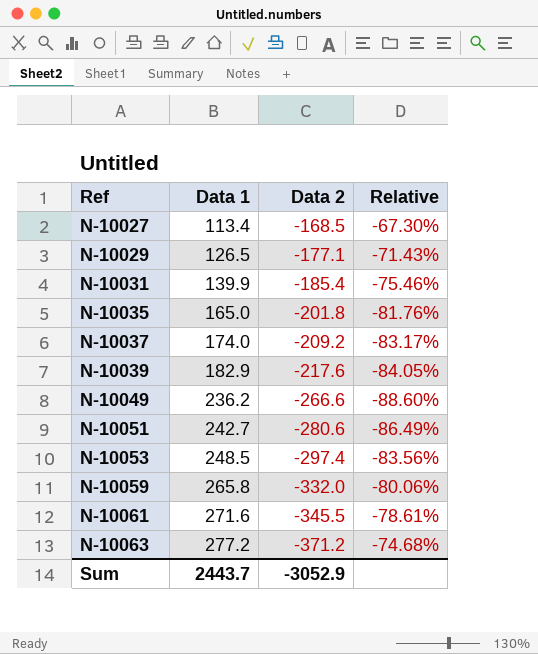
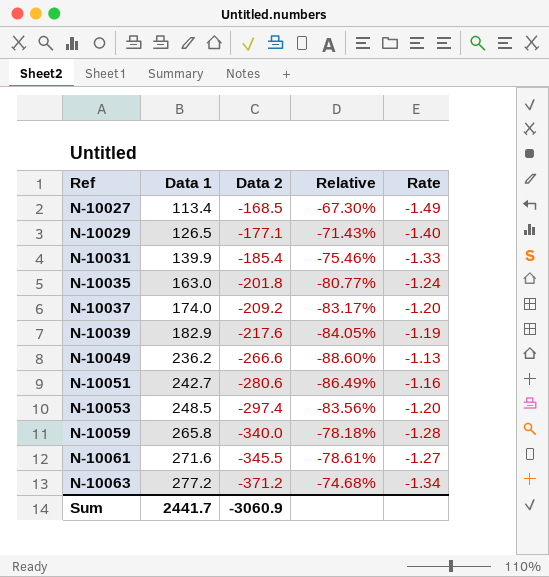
column Rate | formula: none -> [Data 2] / [Data 1]
N-10035 | Data 1: 165.0 -> 163.0
N-10035 | Relative: -81.76% -> -80.77%
N-10059 | Data 2: -332.0 -> -340.0
N-10059 | Relative: -80.06% -> -78.18%
Sum | Data 1: 2443.7 -> 2441.7
Sum | Data 2: -3052.9 -> -3060.9

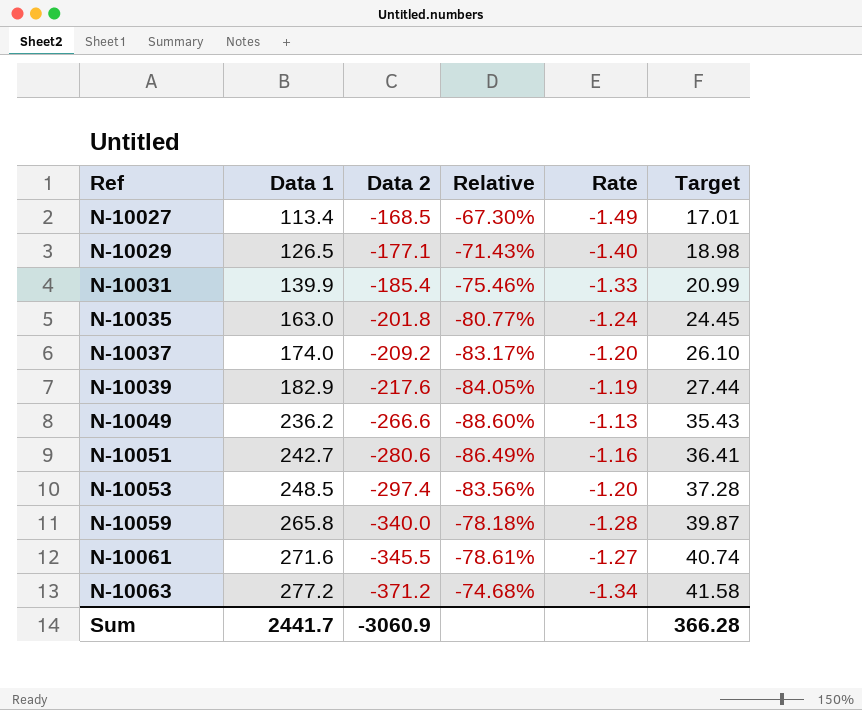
column Target | formula: none -> [Data 1] * 0.15

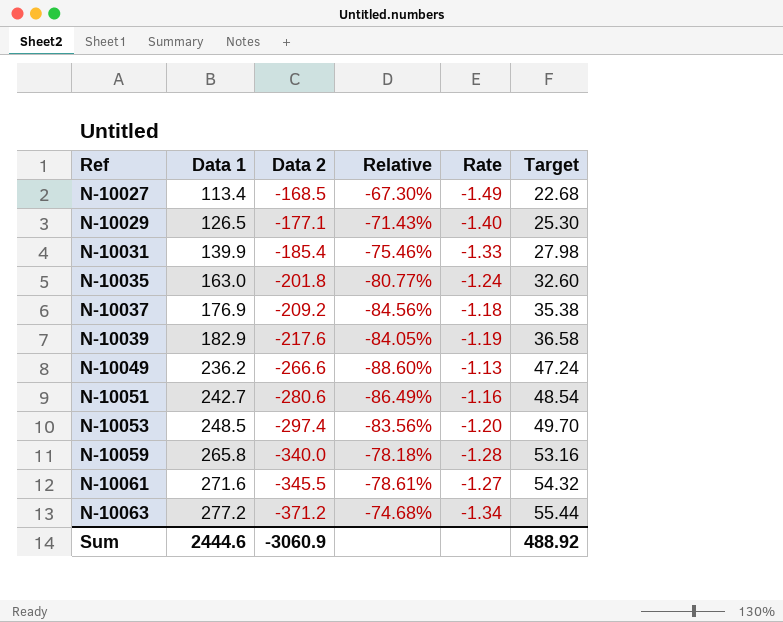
column Target | formula: [Data 1] * 0.15 -> [Data 1] * 0.2
N-10037 | Data 1: 174.0 -> 176.9
N-10037 | Relative: -83.17% -> -84.56%
N-10037 | Rate: -1.20 -> -1.18
Sum | Data 1: 2441.7 -> 2444.6
Sum | Target: 366.28 -> 488.92

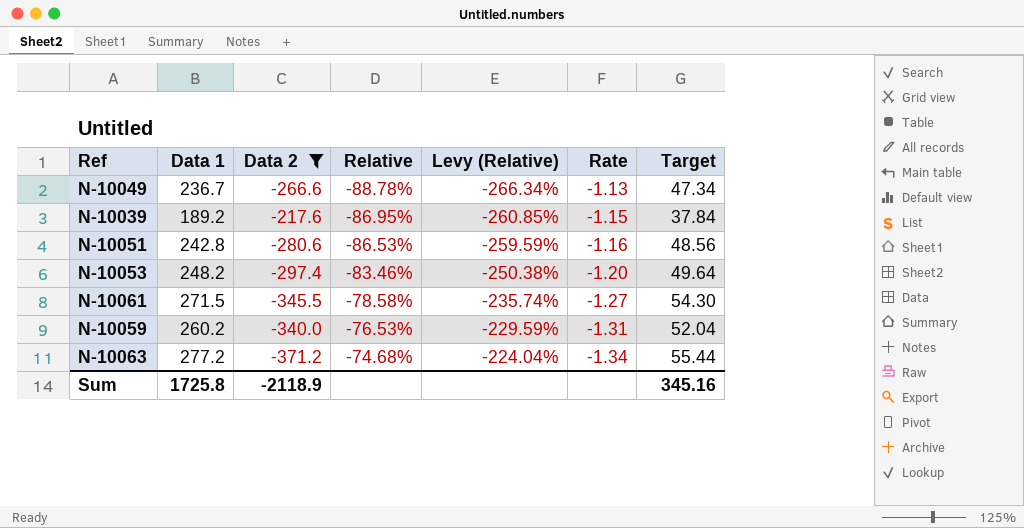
filter: none -> Data 2 <= -217.6
row order: Ref ascending -> Relative ascending
column Levy (Relative) | formula: none -> [Relative] * 3
N-10049 | Data 1: 236.2 -> 236.7
N-10049 | Relative: -88.60% -> -88.78%
N-10049 | Target: 47.24 -> 47.34
N-10039 | Data 1: 182.9 -> 189.2
N-10039 | Relative: -84.05% -> -86.95%
N-10039 | Rate: -1.19 -> -1.15
N-10039 | Target: 36.58 -> 37.84
N-10051 | Data 1: 242.7 -> 242.8
N-10051 | Relative: -86.49% -> -86.53%
N-10051 | Target: 48.54 -> 48.56
N-10053 | Data 1: 248.5 -> 248.2
N-10053 | Relative: -83.56% -> -83.46%
N-10053 | Target: 49.70 -> 49.64
N-10061 | Data 1: 271.6 -> 271.5
N-10061 | Relative: -78.61% -> -78.58%
N-10061 | Target: 54.32 -> 54.30
N-10059 | Data 1: 265.8 -> 260.2
N-10059 | Relative: -78.18% -> -76.53%
N-10059 | Rate: -1.28 -> -1.31
N-10059 | Target: 53.16 -> 52.04
Sum | Data 1: 2444.6 -> 1725.8
Sum | Data 2: -3060.9 -> -2118.9
Sum | Target: 488.92 -> 345.16

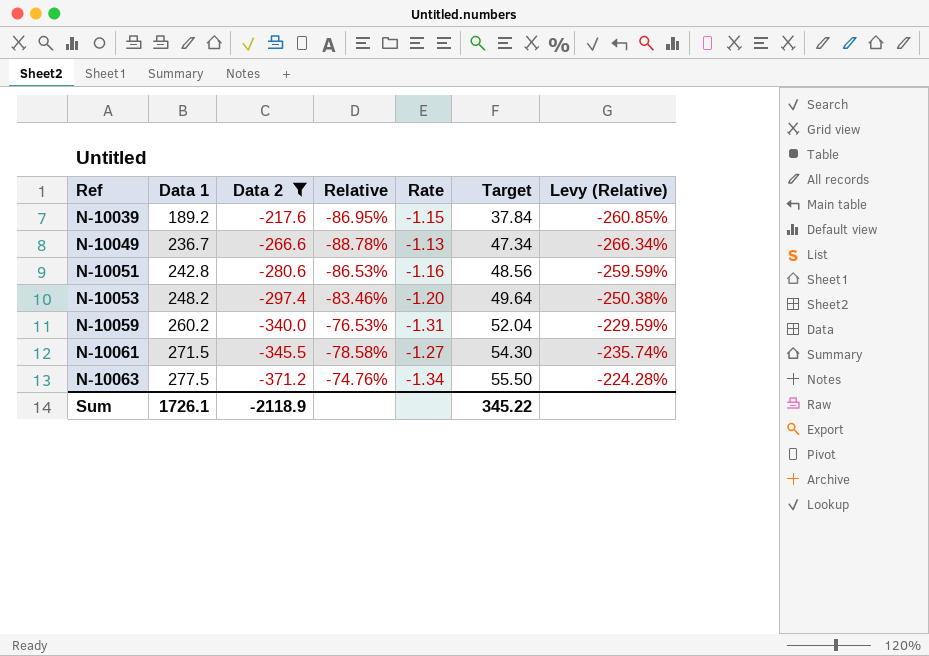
row order: Relative ascending -> Ref ascending
column Levy (Relative) | position: 5 -> 7
N-10063 | Data 1: 277.2 -> 277.5
N-10063 | Relative: -74.68% -> -74.76%
N-10063 | Target: 55.44 -> 55.50
N-10063 | Levy (Relative): -224.04% -> -224.28%
Sum | Data 1: 1725.8 -> 1726.1
Sum | Target: 345.16 -> 345.22

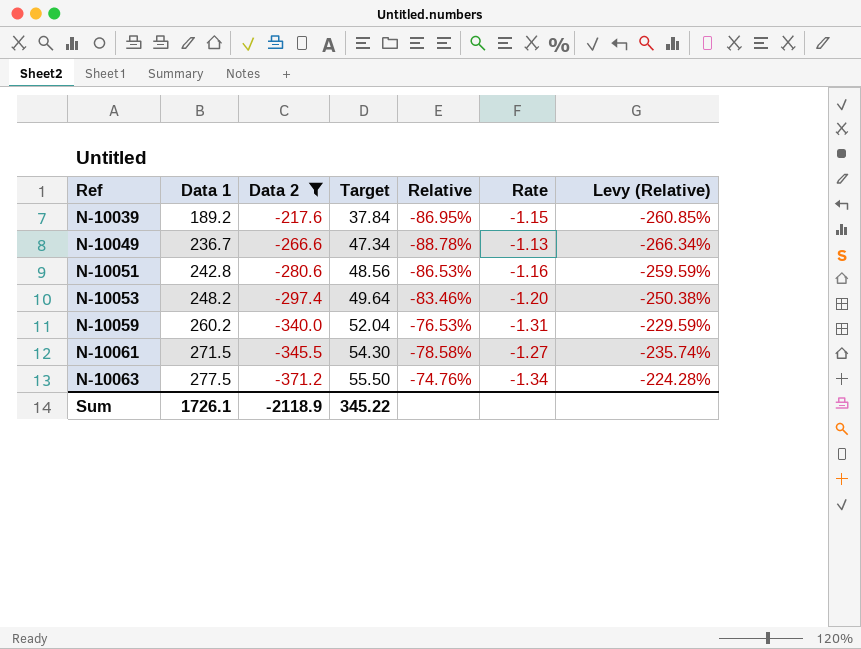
column Target | position: 6 -> 4

